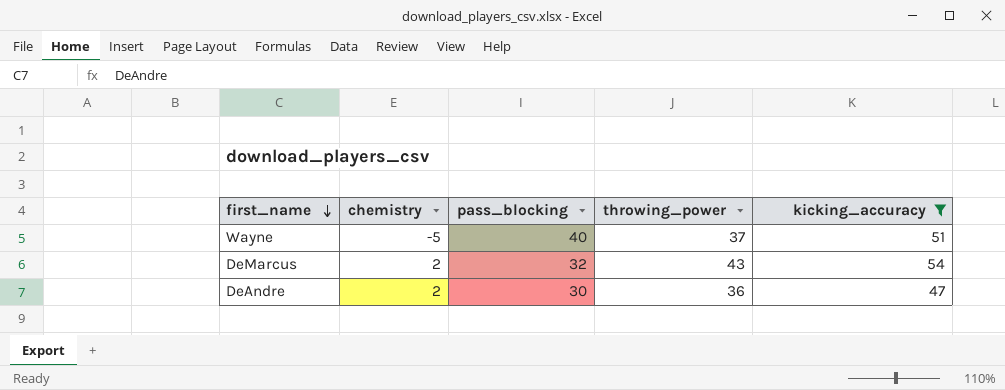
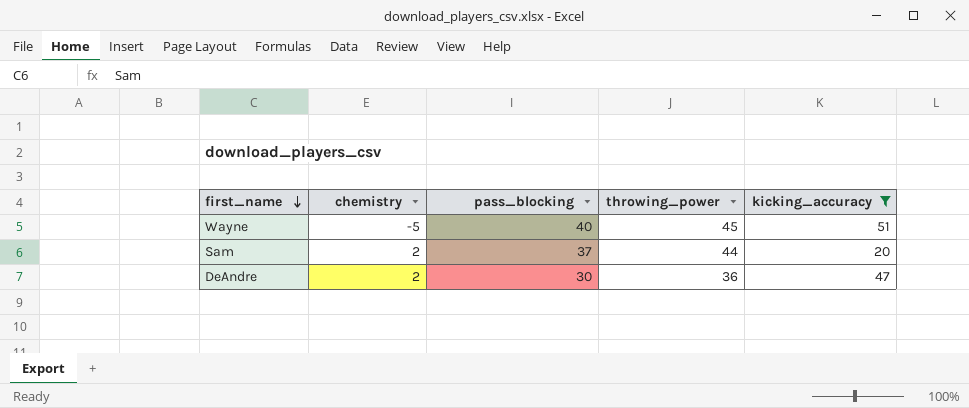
row DeMarcus: 2 | 32 | 43 | 54 -> none
Wayne | throwing_power: 37 -> 45
row Sam: none -> 2 | 37 | 44 | 20

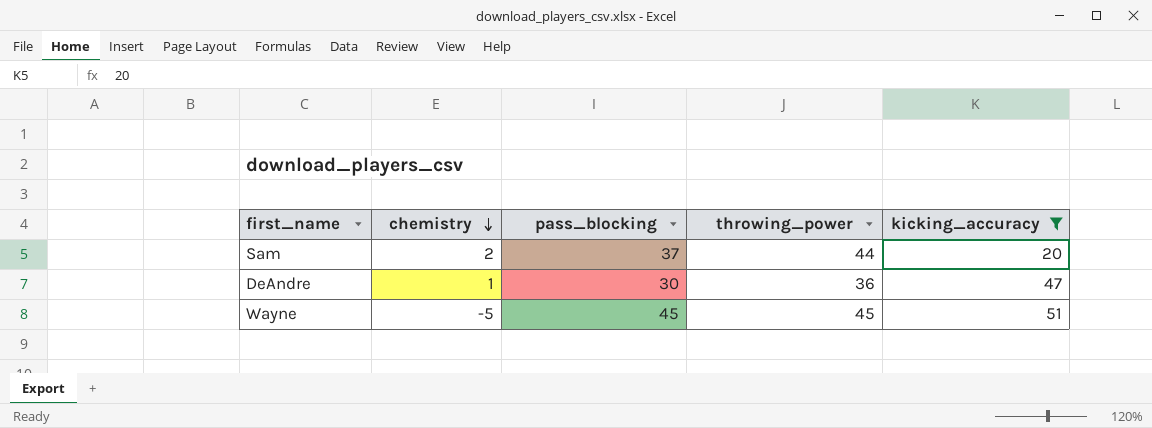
row order: first_name descending -> chemistry descending
DeAndre | chemistry: 2 -> 1
Wayne | pass_blocking: 40 -> 45

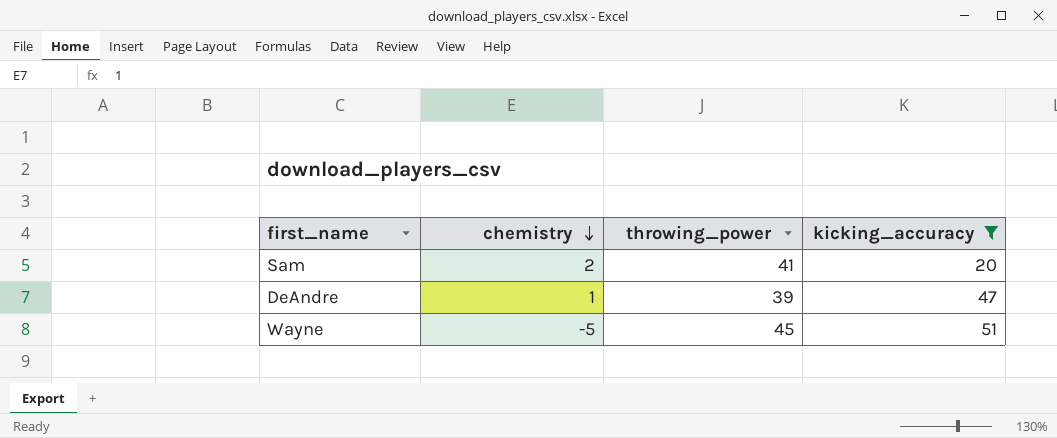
column pass_blocking | position: 3 -> none
Sam | throwing_power: 44 -> 41
DeAndre | throwing_power: 36 -> 39

